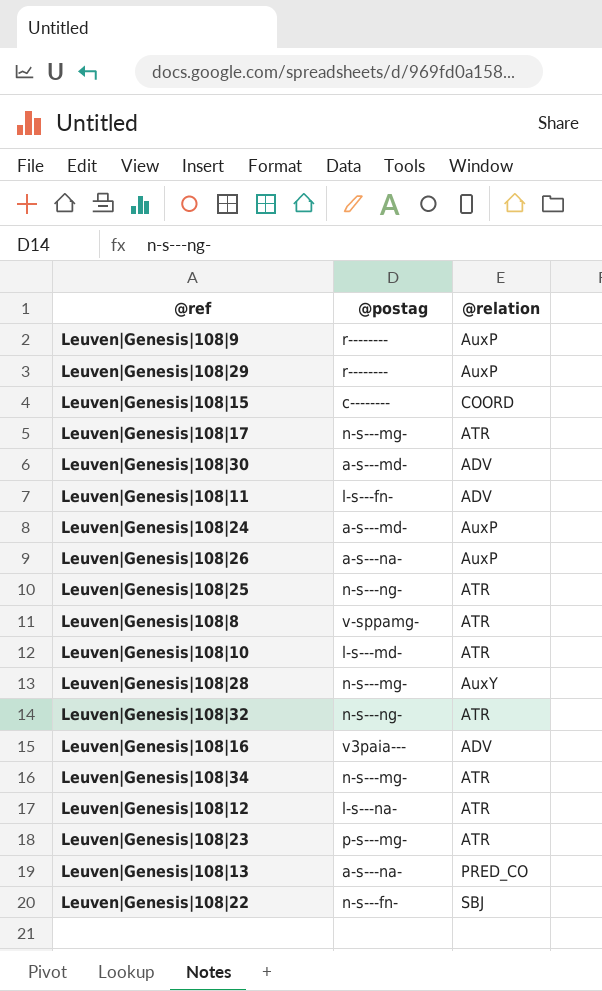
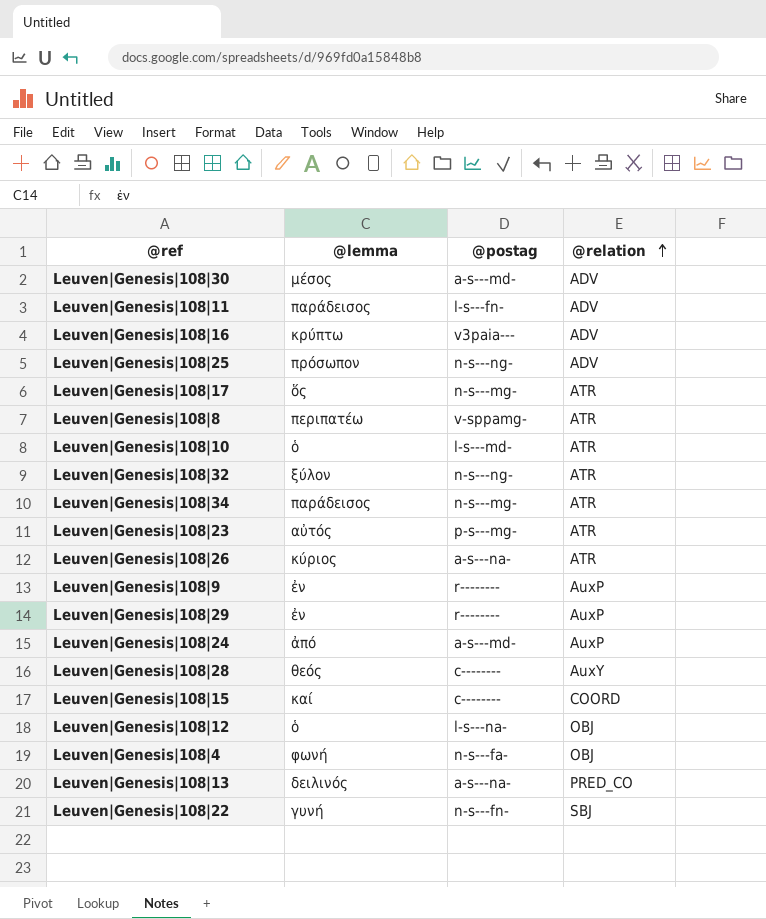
row order: none -> @relation ascending
column @lemma | position: none -> 2
Leuven|Genesis|108|25 | @relation: ATR -> ADV
Leuven|Genesis|108|26 | @relation: AuxP -> ATR
Leuven|Genesis|108|28 | @postag: n-s---mg- -> c--------
Leuven|Genesis|108|12 | @relation: ATR -> OBJ
row Leuven|Genesis|108|4: none -> φωνή | n-s---fa- | OBJ

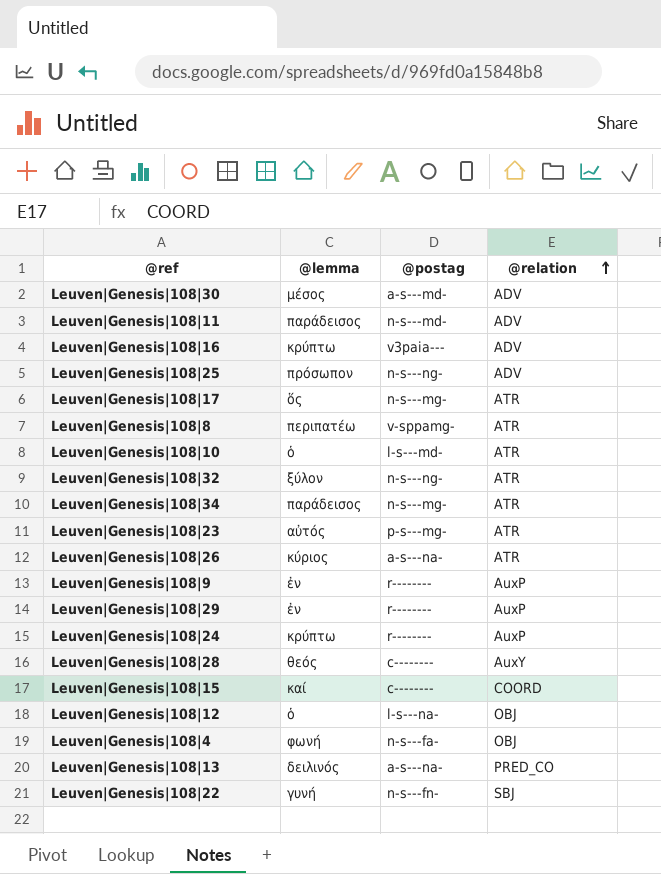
Leuven|Genesis|108|11 | @postag: l-s---fn- -> n-s---md-
Leuven|Genesis|108|24 | @lemma: ἀπό -> κρύπτω
Leuven|Genesis|108|24 | @postag: a-s---md- -> r--------

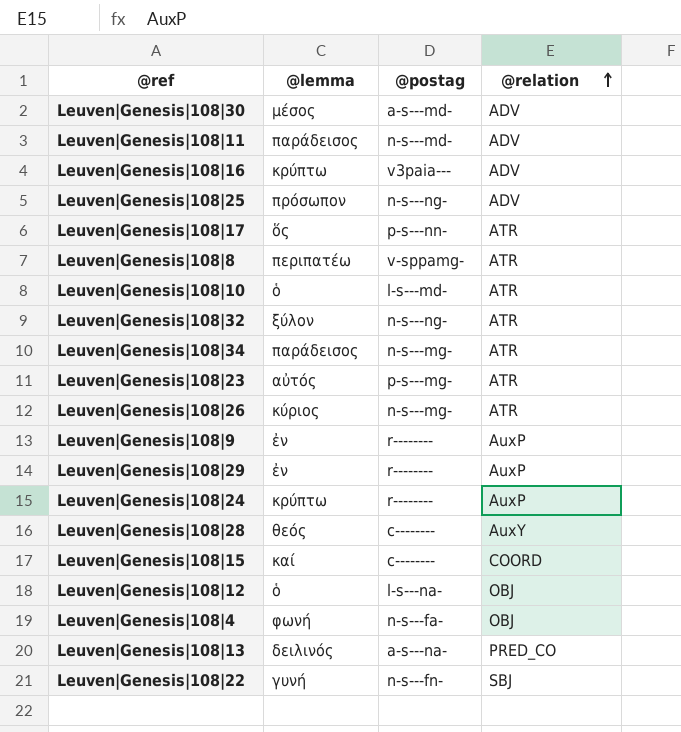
Leuven|Genesis|108|17 | @postag: n-s---mg- -> p-s---nn-
Leuven|Genesis|108|26 | @postag: a-s---na- -> n-s---mg-

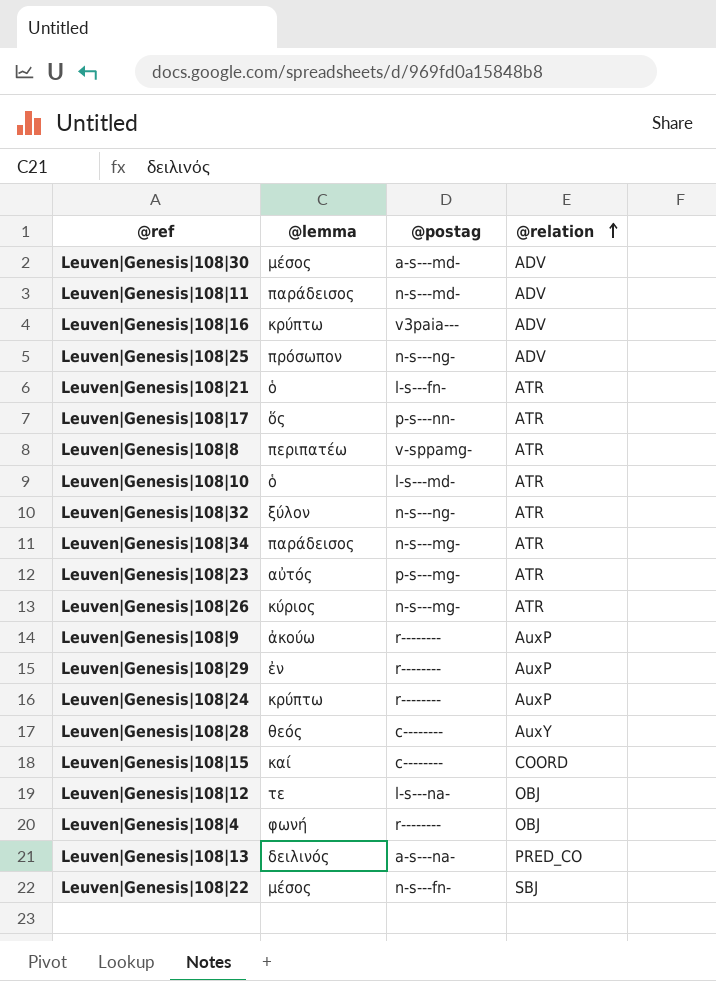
row Leuven|Genesis|108|21: none -> ὁ | l-s---fn- | ATR
Leuven|Genesis|108|9 | @lemma: ἐν -> ἀκούω
Leuven|Genesis|108|12 | @lemma: ὁ -> τε
Leuven|Genesis|108|4 | @postag: n-s---fa- -> r--------
Leuven|Genesis|108|22 | @lemma: γυνή -> μέσος

